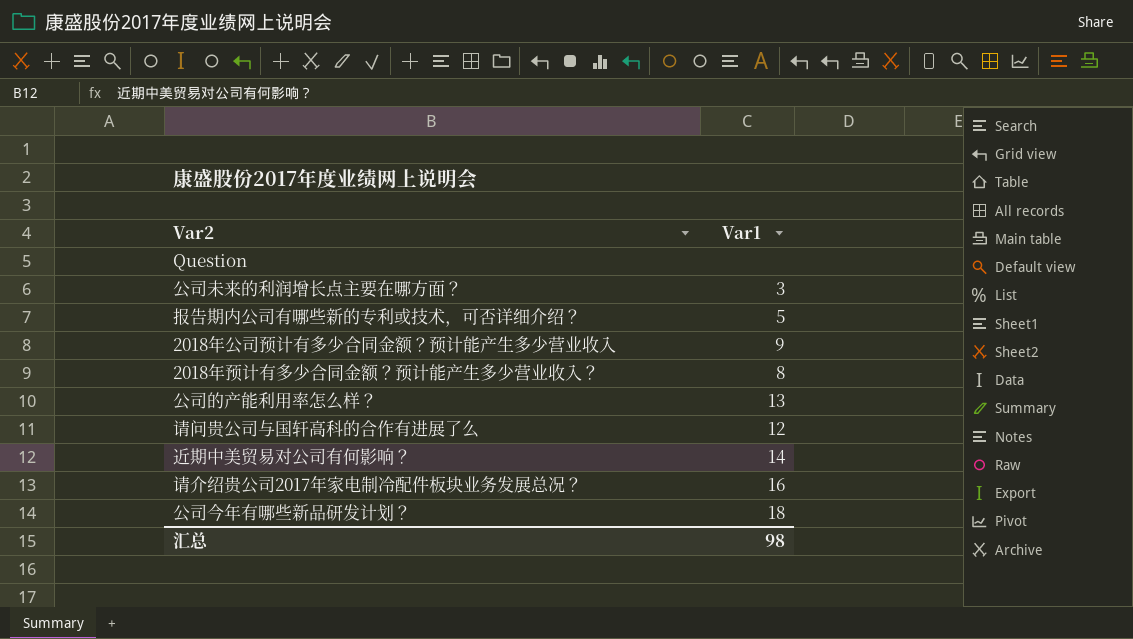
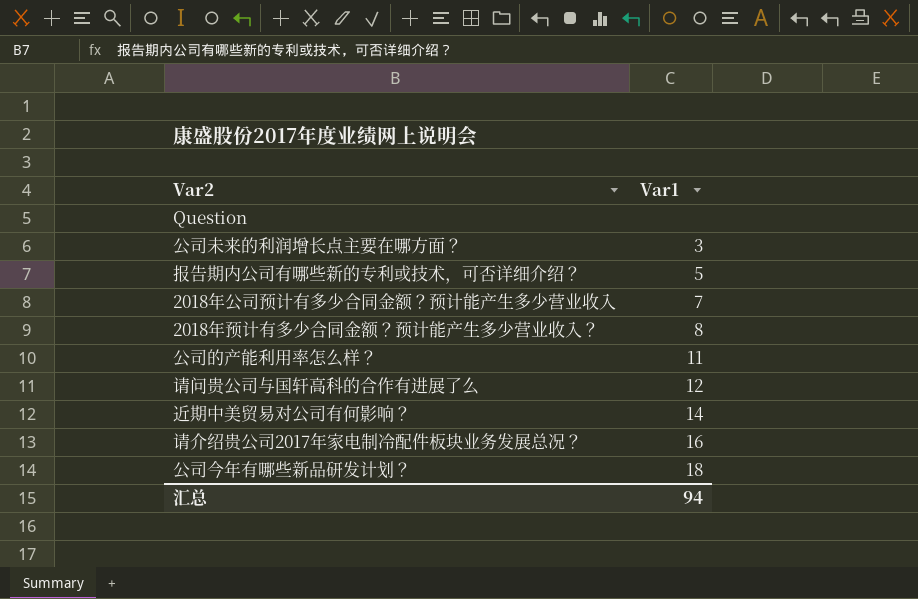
2018年公司预计有多少合同金额？预计能产生多少营业收入 | Var1: 9 -> 7
公司的产能利用率怎么样？ | Var1: 13 -> 11
汇总 | Var1: 98 -> 94

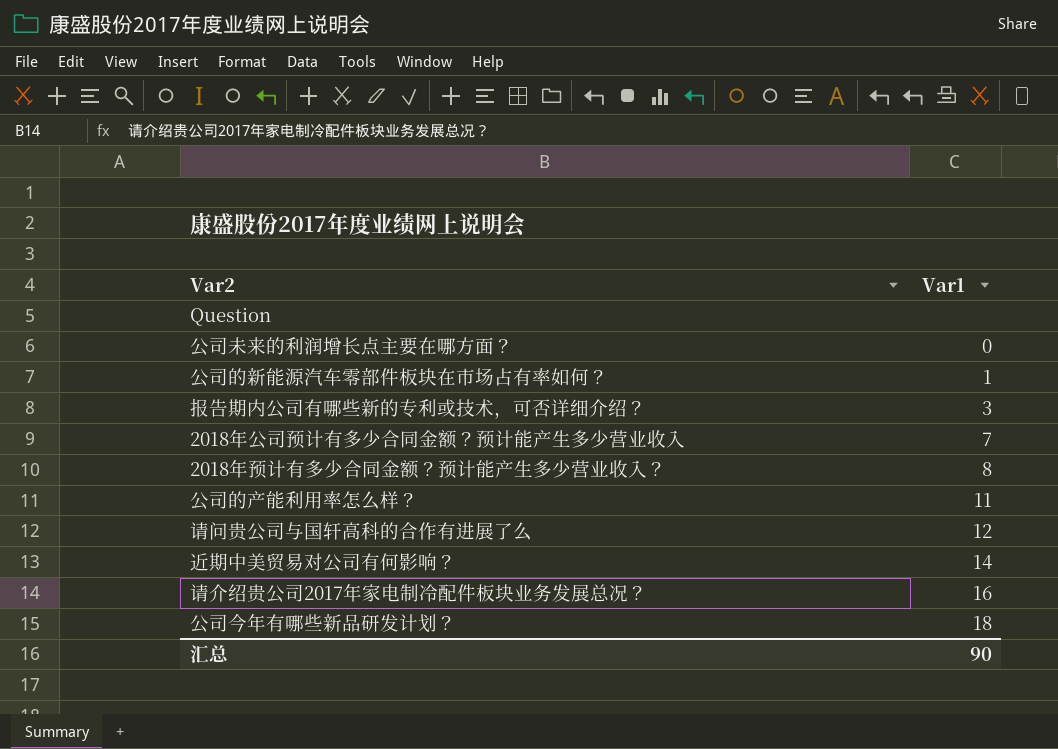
公司未来的利润增长点主要在哪方面？ | Var1: 3 -> 0
row 公司的新能源汽车零部件板块在市场占有率如何？: none -> 1
报告期内公司有哪些新的专利或技术，可否详细介绍？ | Var1: 5 -> 3
汇总 | Var1: 94 -> 90

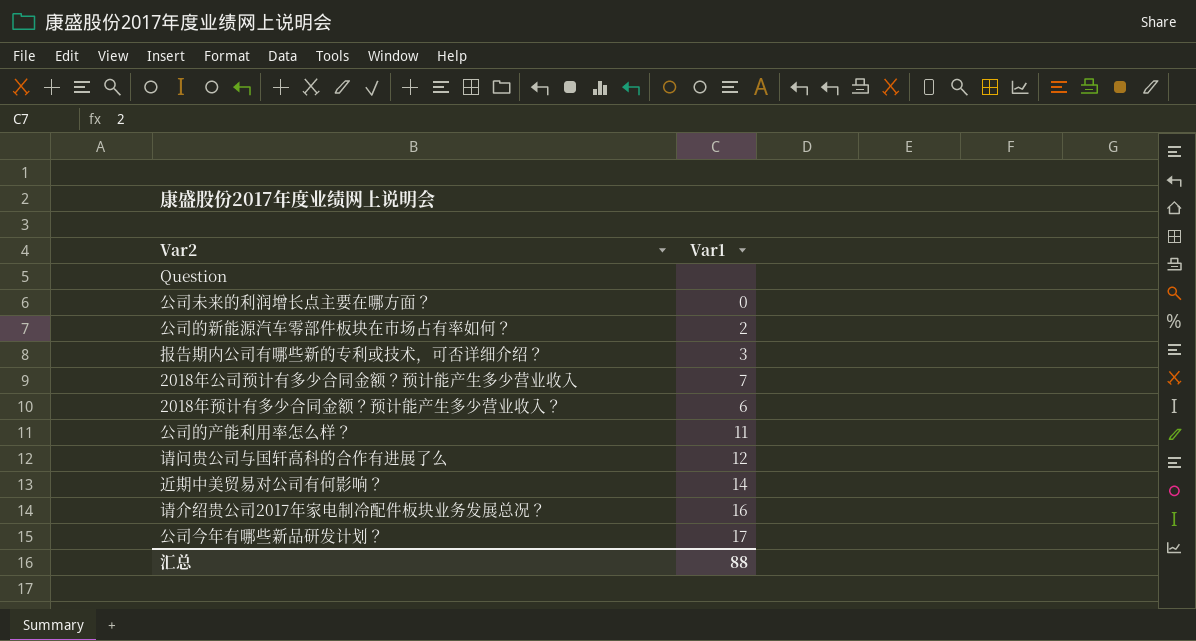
公司的新能源汽车零部件板块在市场占有率如何？ | Var1: 1 -> 2
2018年预计有多少合同金额？预计能产生多少营业收入？ | Var1: 8 -> 6
公司今年有哪些新品研发计划？ | Var1: 18 -> 17
汇总 | Var1: 90 -> 88

